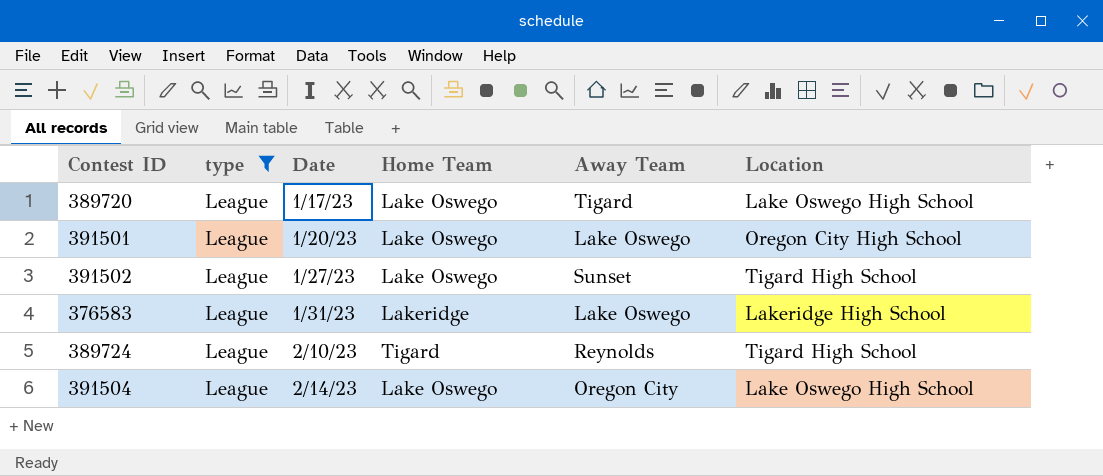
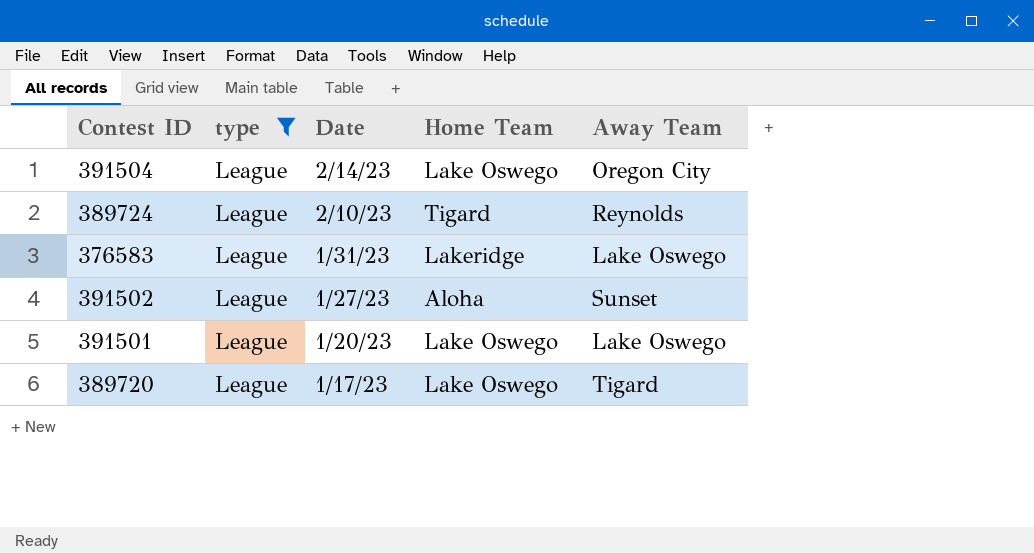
row order: Date ascending -> Date descending
column Location | position: 6 -> none
391502 | Home Team: Lake Oswego -> Aloha

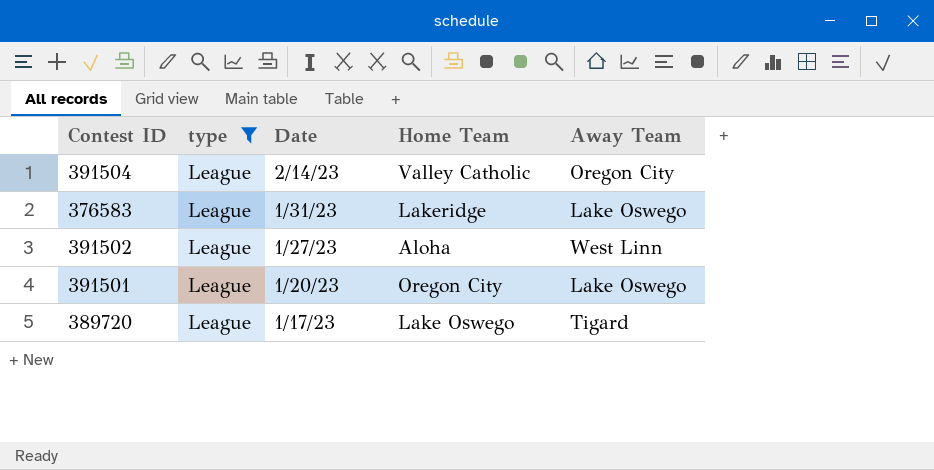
row 389724: League | 2/10/23 | Tigard | Reynolds -> none
391504 | Home Team: Lake Oswego -> Valley Catholic
391502 | Away Team: Sunset -> West Linn
391501 | Home Team: Lake Oswego -> Oregon City

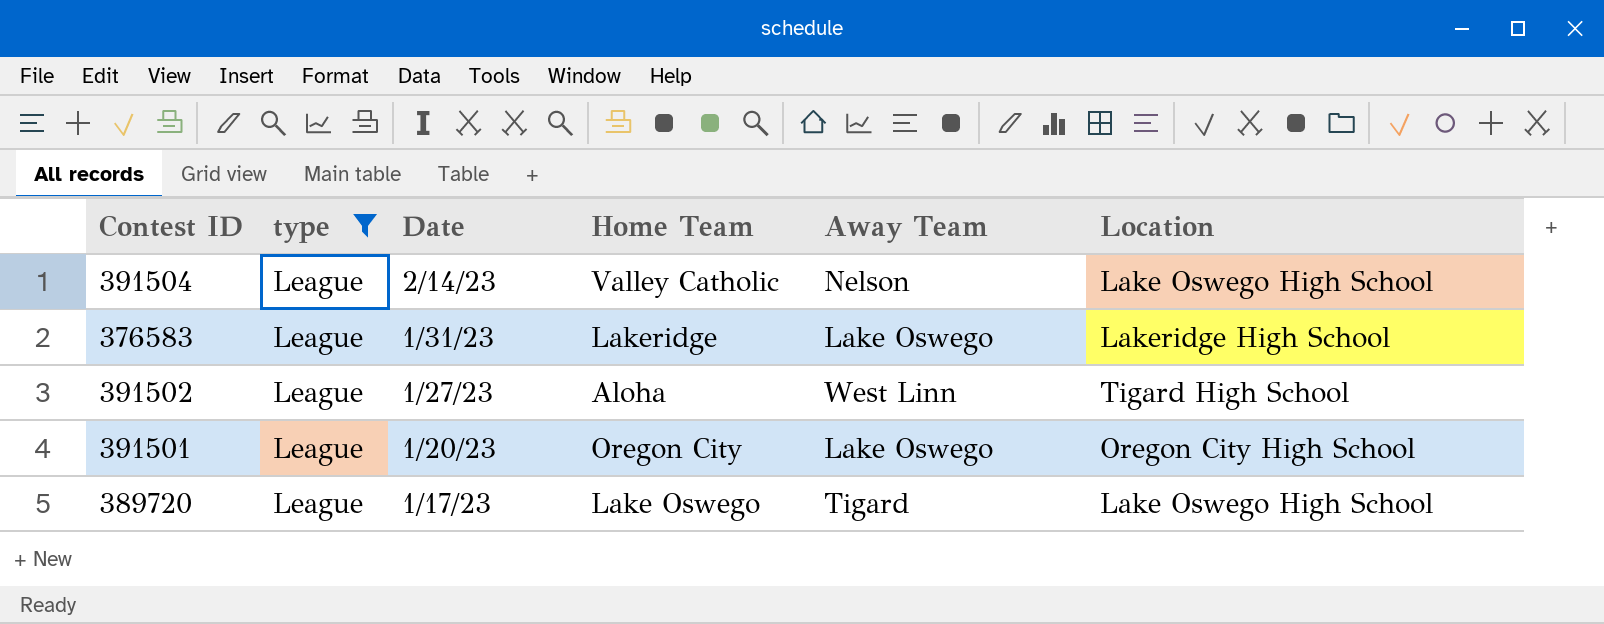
column Location | position: none -> 6
391504 | Away Team: Oregon City -> Nelson

